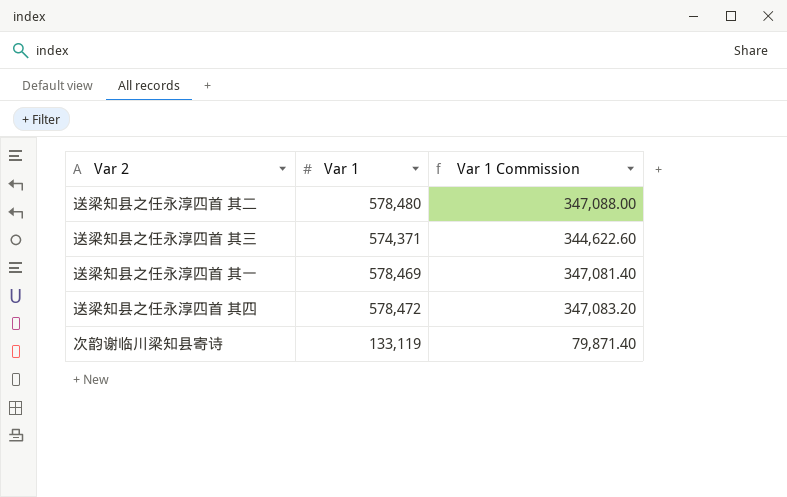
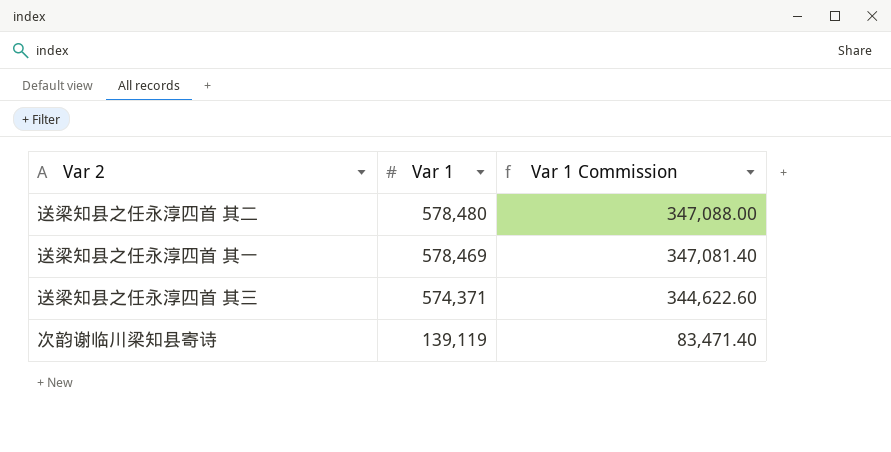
row order: none -> Var 1 descending
row 送梁知县之任永淳四首 其四: 578,472 | 347,083.20 -> none
次韵谢临川梁知县寄诗 | Var 1: 133,119 -> 139,119
次韵谢临川梁知县寄诗 | Var 1 Commission: 79,871.40 -> 83,471.40

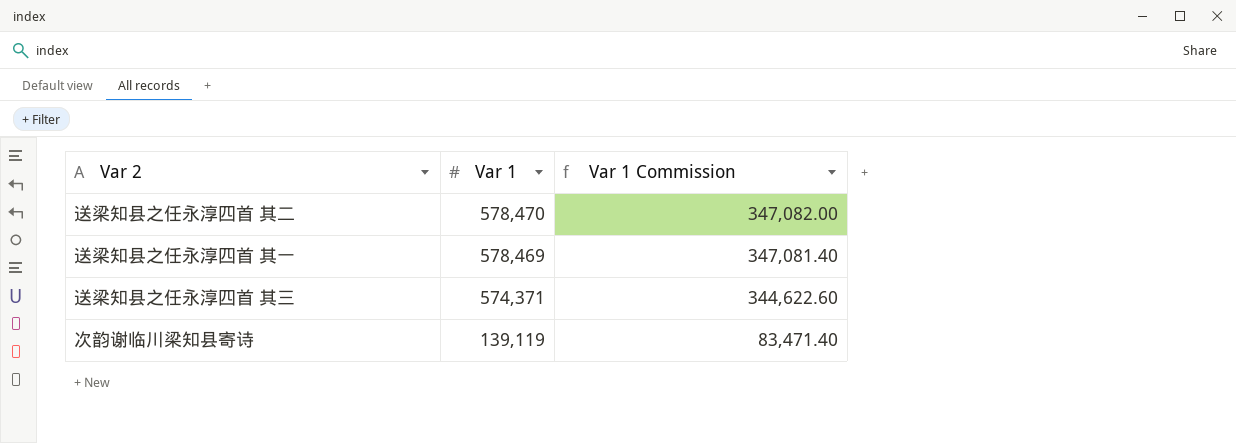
送梁知县之任永淳四首 其二 | Var 1: 578,480 -> 578,470
送梁知县之任永淳四首 其二 | Var 1 Commission: 347,088.00 -> 347,082.00

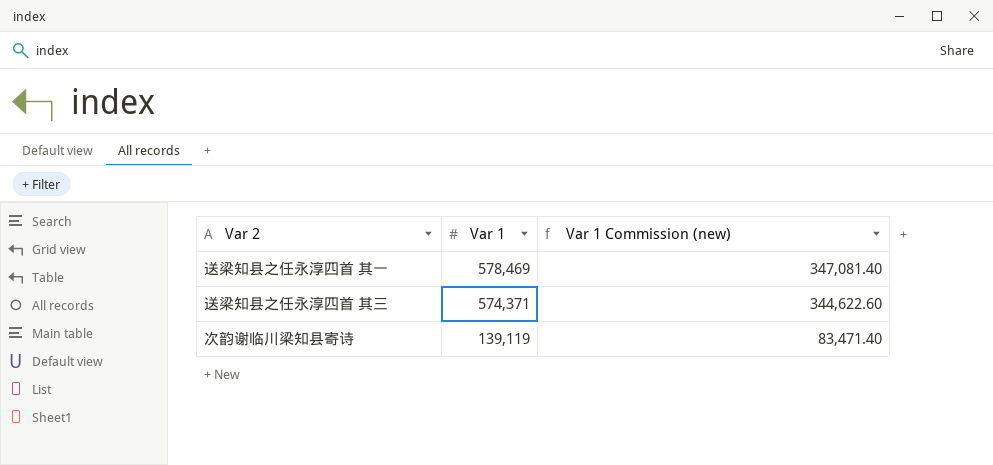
column name: Var 1 Commission -> Var 1 Commission (new)
row 送梁知县之任永淳四首 其二: 578,470 | 347,082.00 -> none

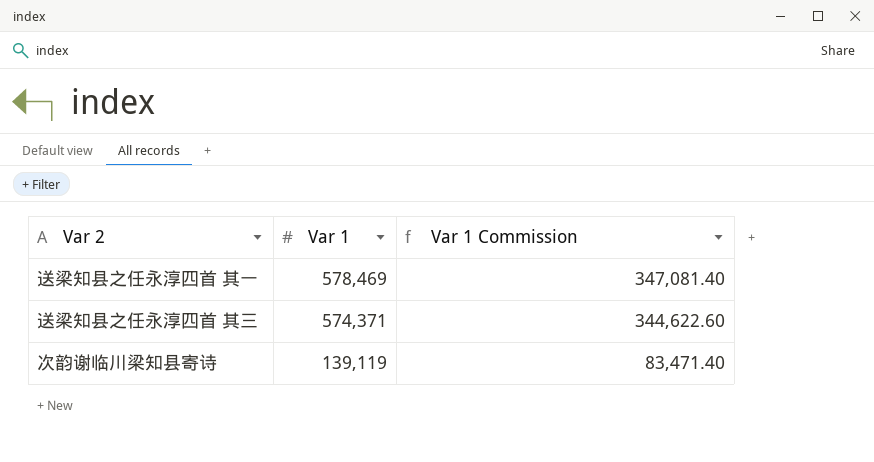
column name: Var 1 Commission (new) -> Var 1 Commission

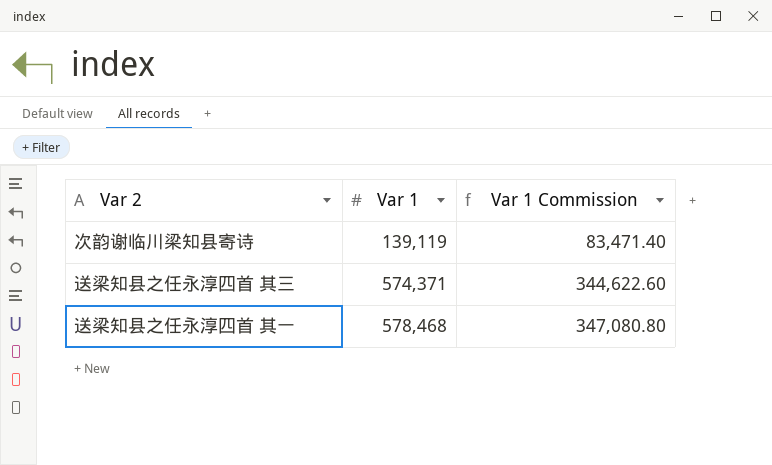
row order: Var 1 descending -> Var 1 ascending
送梁知县之任永淳四首 其一 | Var 1: 578,469 -> 578,468
送梁知县之任永淳四首 其一 | Var 1 Commission: 347,081.40 -> 347,080.80

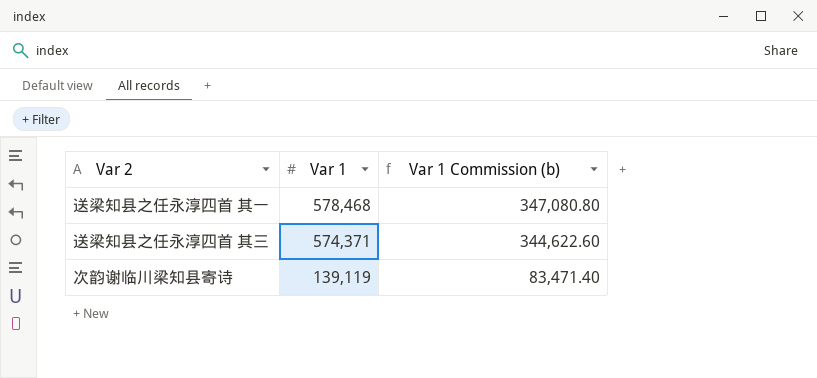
row order: Var 1 ascending -> Var 1 descending
column name: Var 1 Commission -> Var 1 Commission (b)

